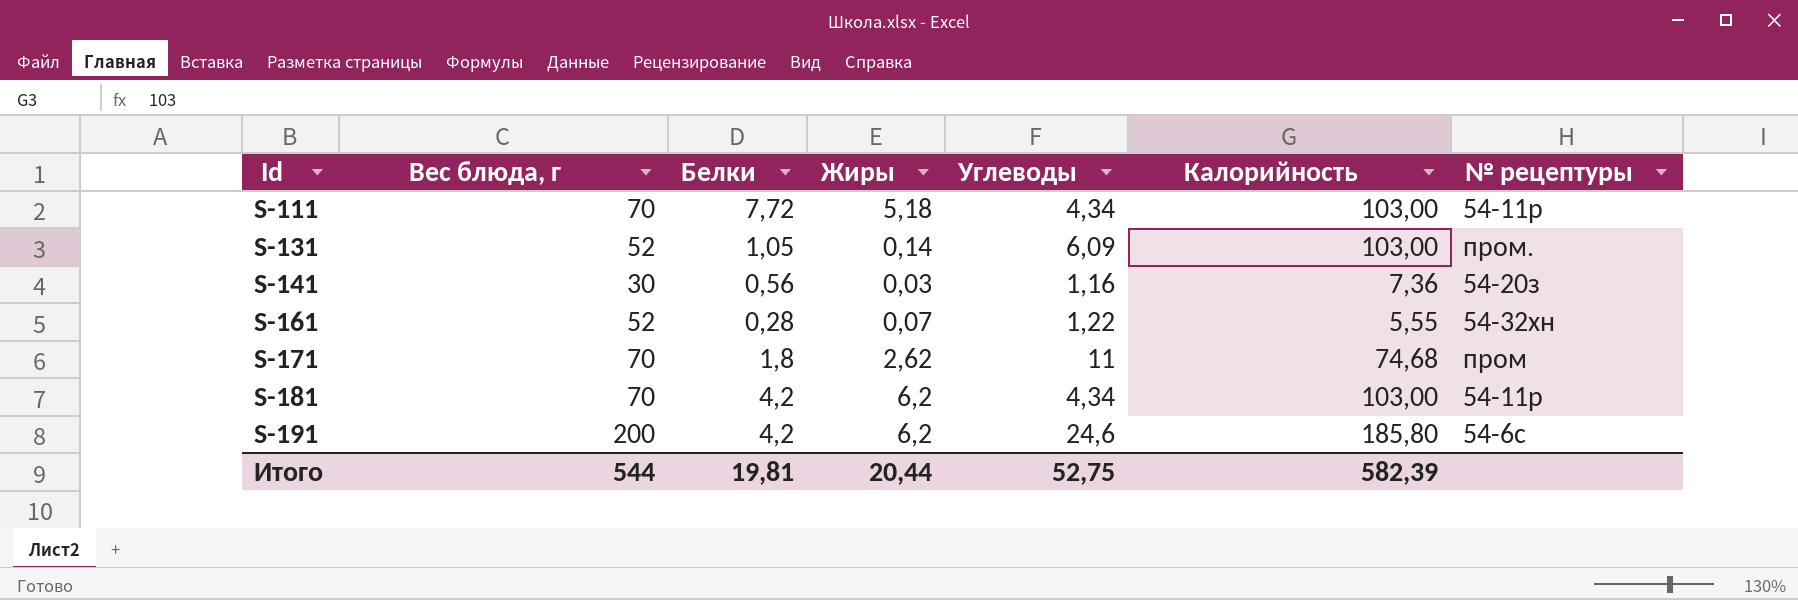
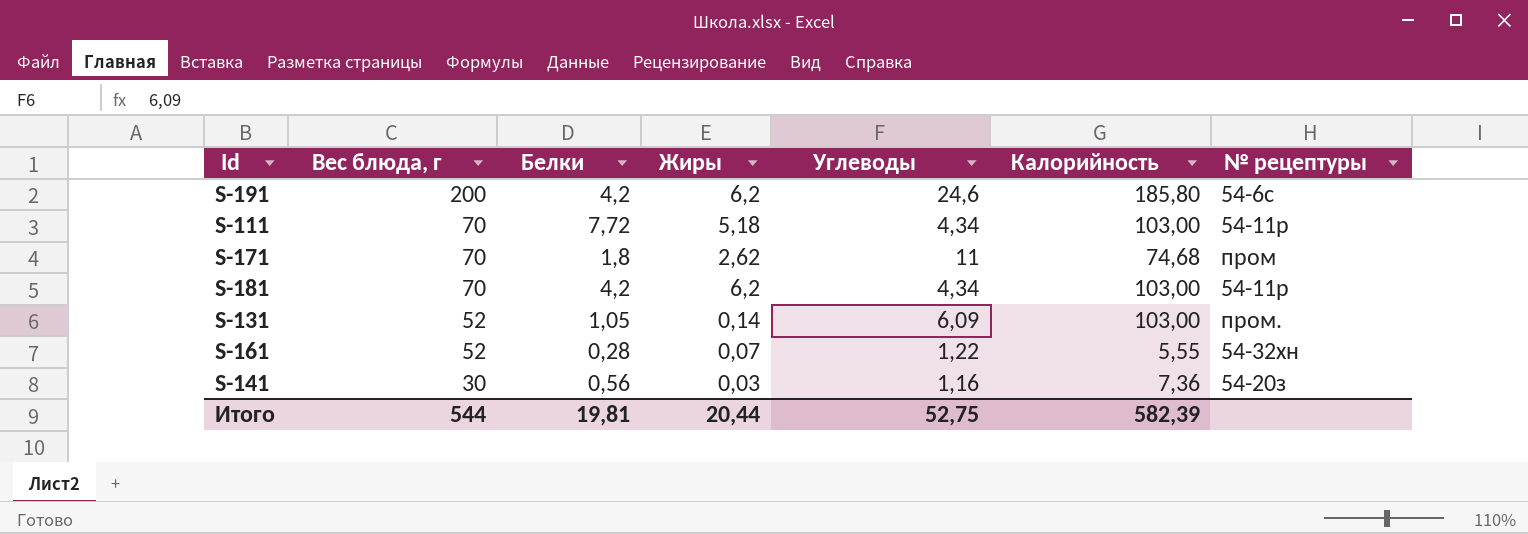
row order: Id ascending -> Вес блюда, г descending

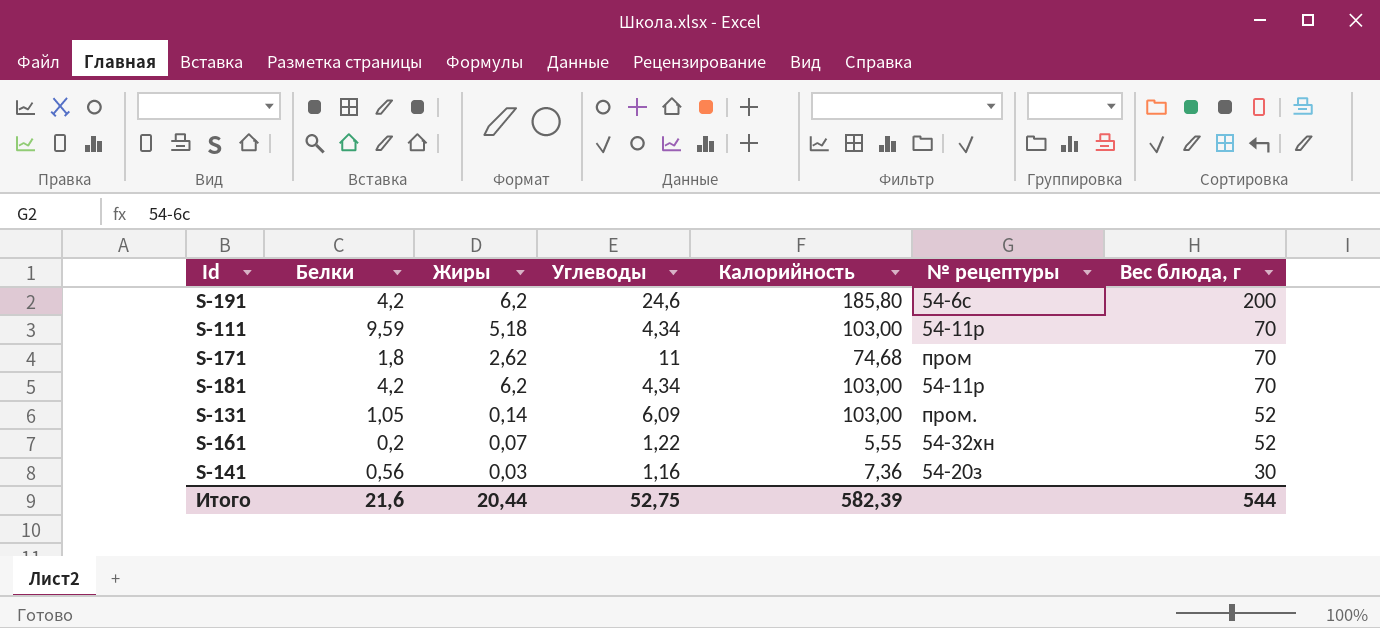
column Вес блюда, г | position: 2 -> 7
S-111 | Белки: 7,72 -> 9,59
S-161 | Белки: 0,28 -> 0,2
Итого | Белки: 19,81 -> 21,6

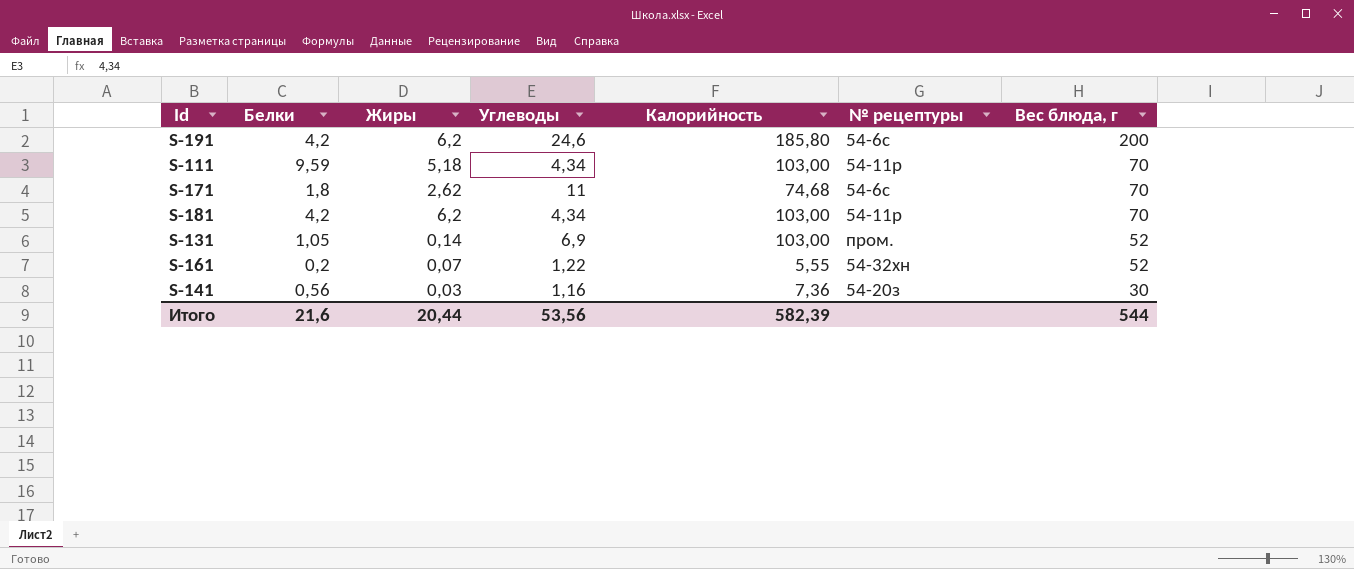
S-171 | № рецептуры: пром -> 54-6с
S-131 | Углеводы: 6,09 -> 6,9
Итого | Углеводы: 52,75 -> 53,56

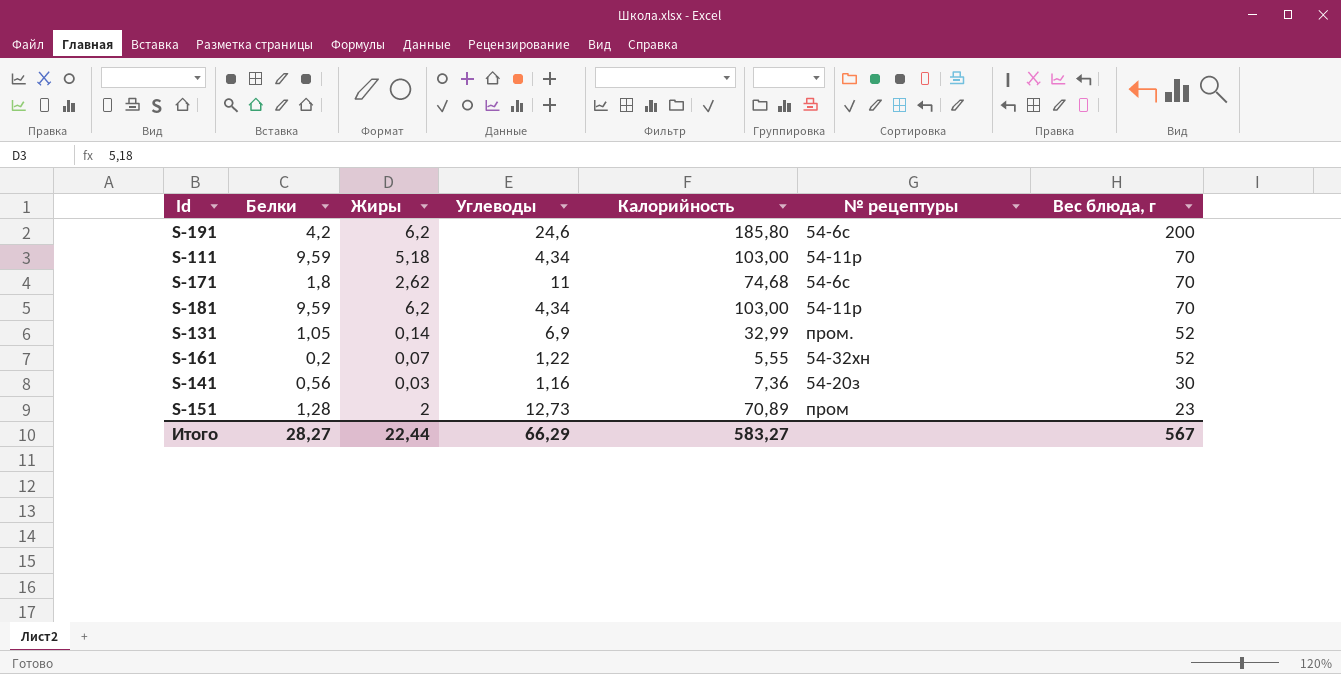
S-181 | Белки: 4,2 -> 9,59
S-131 | Калорийность: 103,00 -> 32,99
row S-151: none -> 1,28 | 2 | 12,73 | 70,89 | пром | 23
Итого | Белки: 21,6 -> 28,27
Итого | Жиры: 20,44 -> 22,44
Итого | Углеводы: 53,56 -> 66,29
Итого | Калорийность: 582,39 -> 583,27
Итого | Вес блюда, г: 544 -> 567

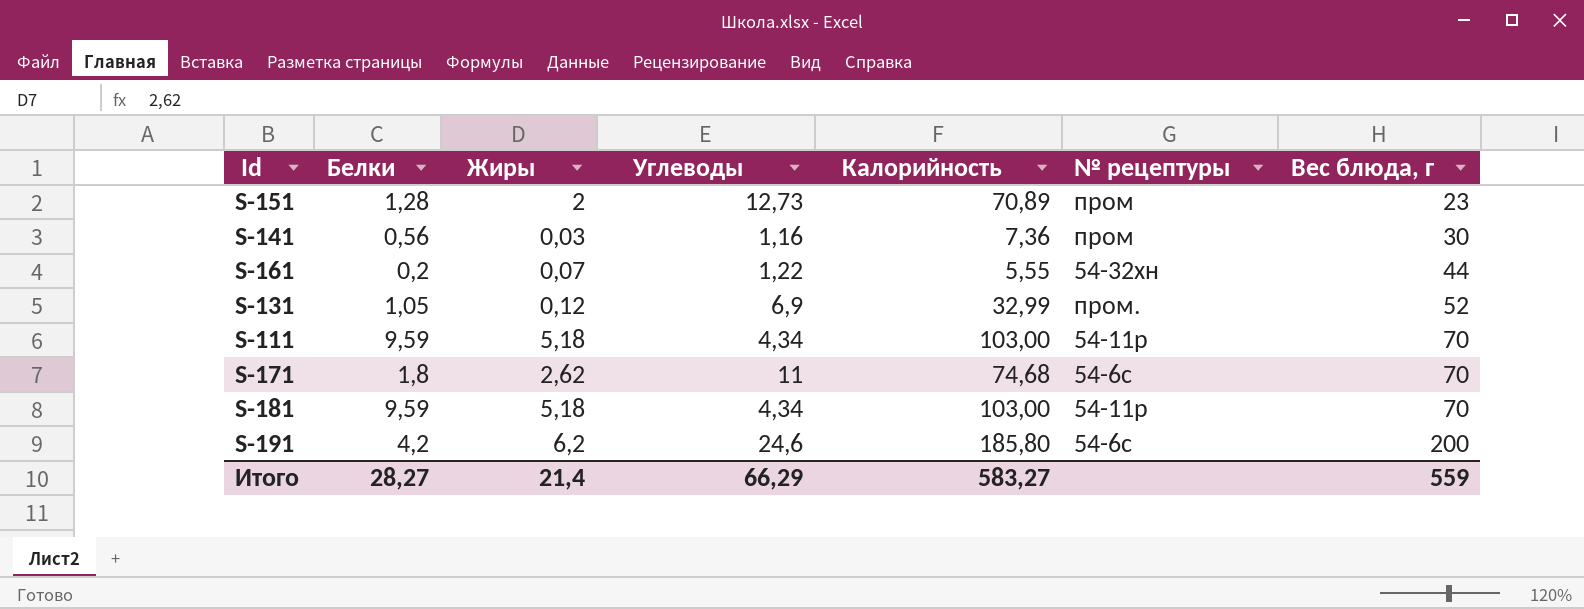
row order: Вес блюда, г descending -> Вес блюда, г ascending
S-141 | № рецептуры: 54-20з -> пром
S-161 | Вес блюда, г: 52 -> 44
S-131 | Жиры: 0,14 -> 0,12
S-181 | Жиры: 6,2 -> 5,18
Итого | Жиры: 22,44 -> 21,4
Итого | Вес блюда, г: 567 -> 559

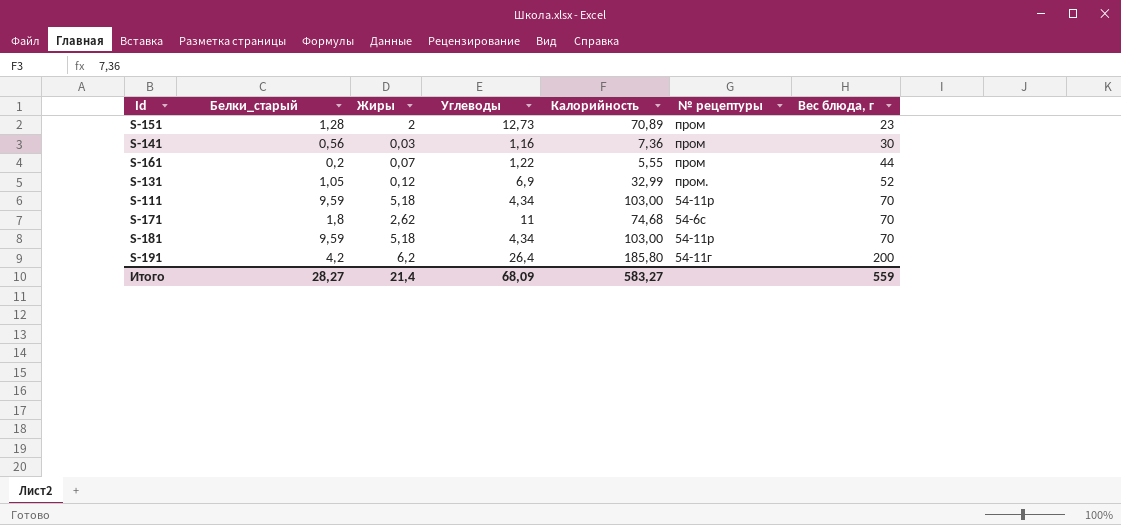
column name: Белки -> Белки_старый
S-161 | № рецептуры: 54-32хн -> пром
S-191 | Углеводы: 24,6 -> 26,4
S-191 | № рецептуры: 54-6с -> 54-11г
Итого | Углеводы: 66,29 -> 68,09

